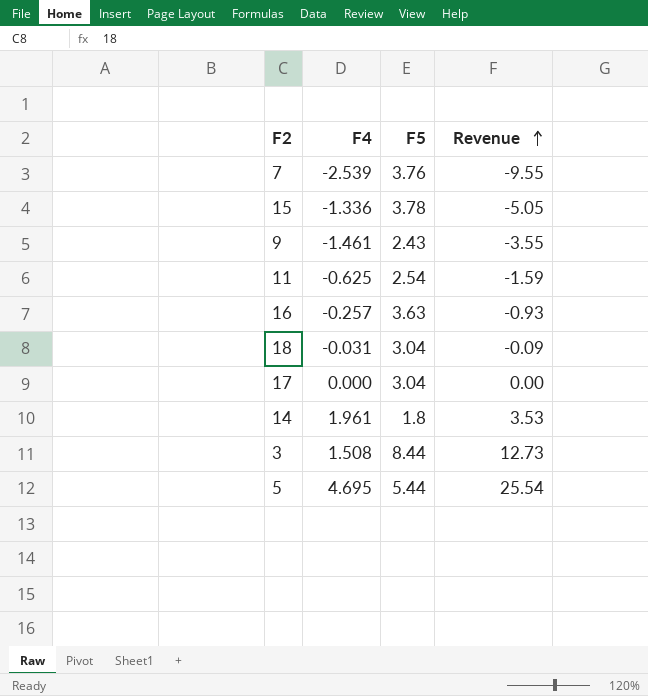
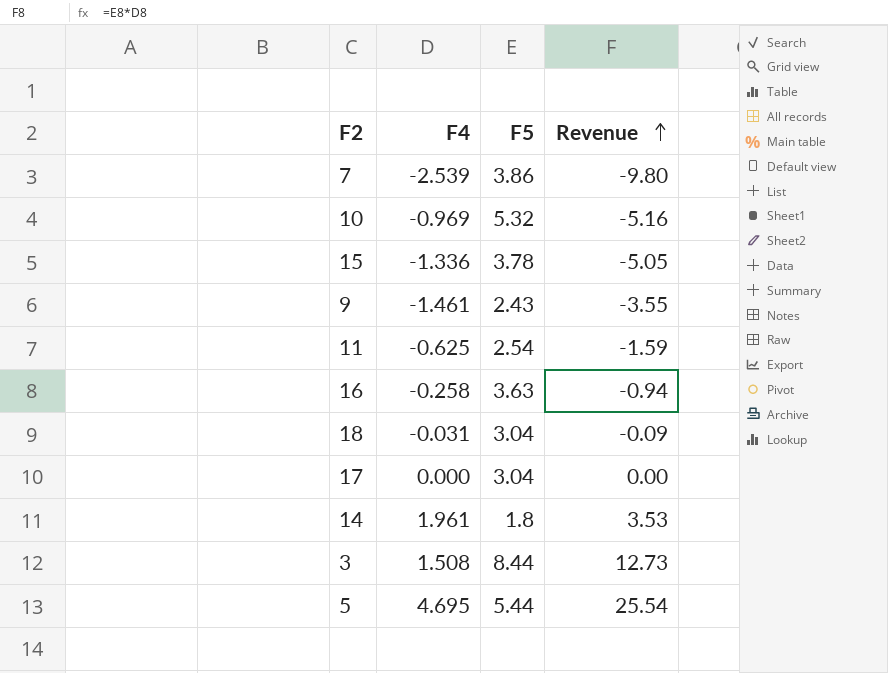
7 | F5: 3.76 -> 3.86
7 | Revenue: -9.55 -> -9.80
row 10: none -> -0.969 | 5.32 | -5.16
16 | F4: -0.257 -> -0.258
16 | Revenue: -0.93 -> -0.94

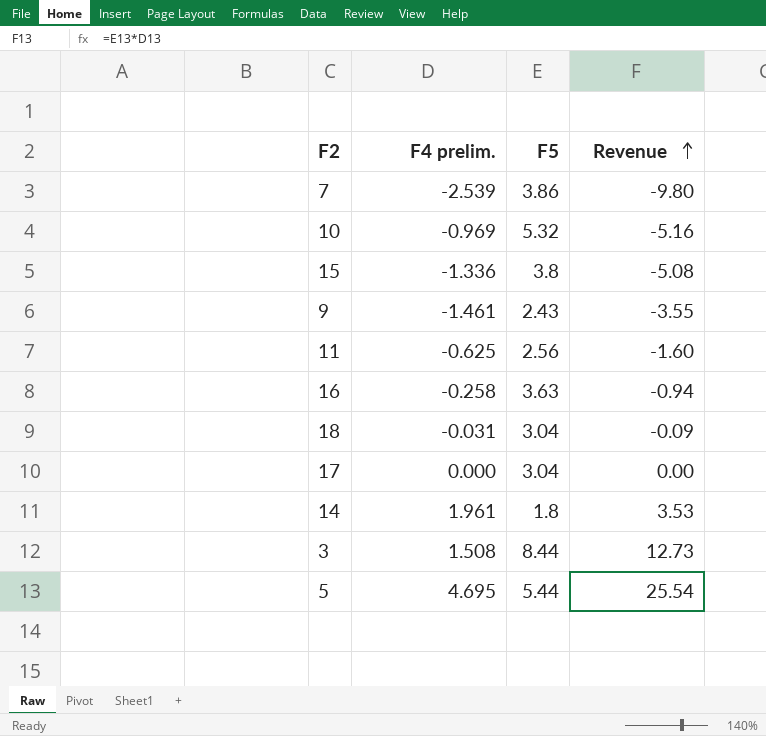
column name: F4 -> F4 prelim.
15 | F5: 3.78 -> 3.8
15 | Revenue: -5.05 -> -5.08
11 | F5: 2.54 -> 2.56
11 | Revenue: -1.59 -> -1.60

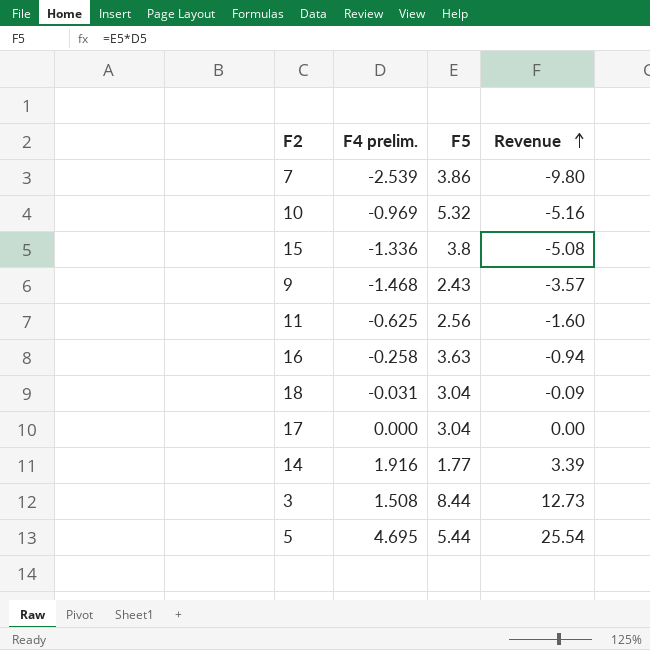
9 | F4 prelim.: -1.461 -> -1.468
9 | Revenue: -3.55 -> -3.57
14 | F4 prelim.: 1.961 -> 1.916
14 | F5: 1.8 -> 1.77
14 | Revenue: 3.53 -> 3.39

